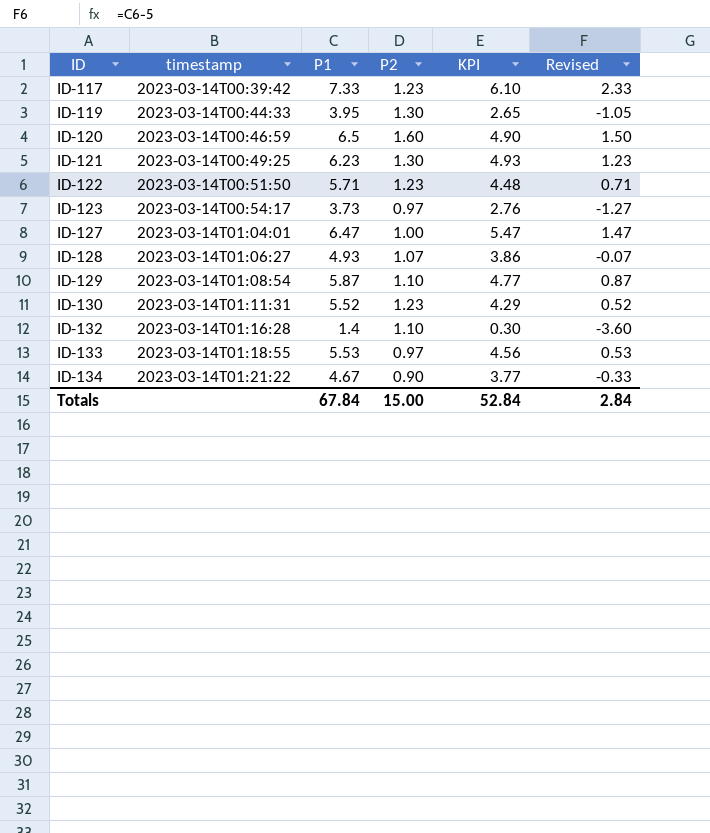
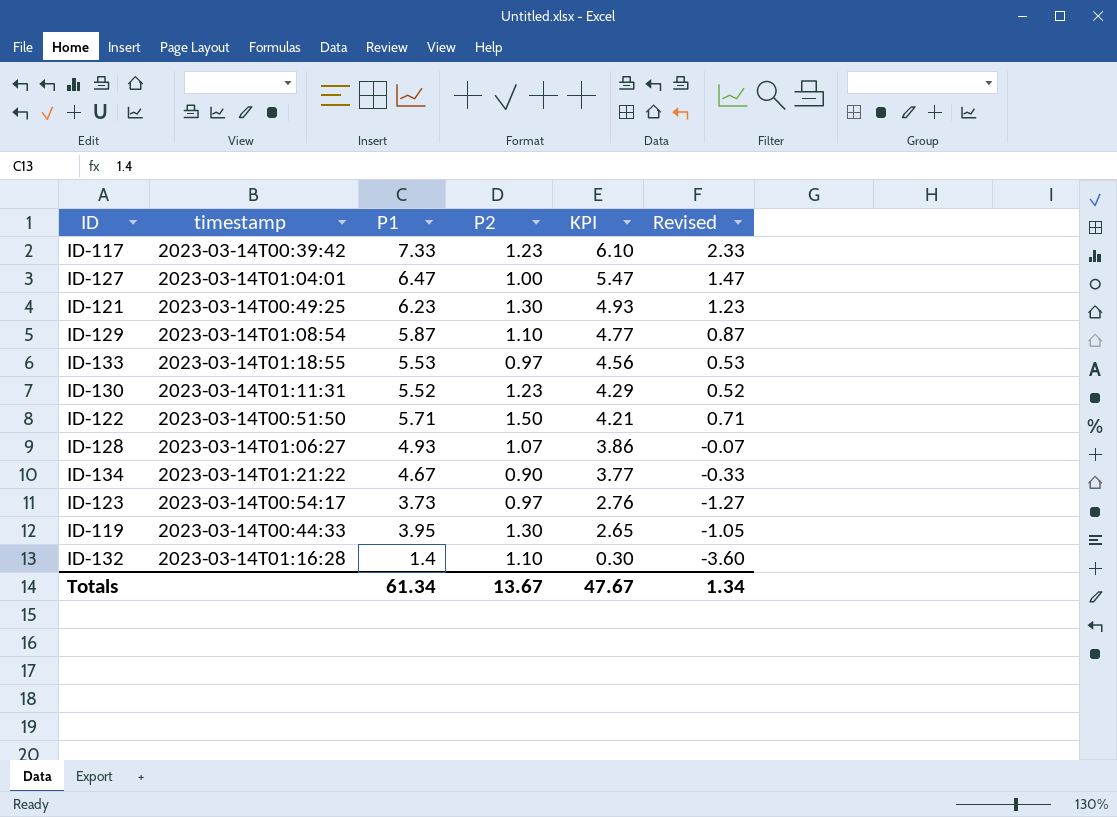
row order: ID ascending -> KPI descending
row ID-120: 2023-03-14T00:46:59 | 6.5 | 1.60 | 4.90 | 1.50 -> none
ID-122 | P2: 1.23 -> 1.50
ID-122 | KPI: 4.48 -> 4.21
Totals | P1: 67.84 -> 61.34
Totals | P2: 15.00 -> 13.67
Totals | KPI: 52.84 -> 47.67
Totals | Revised: 2.84 -> 1.34

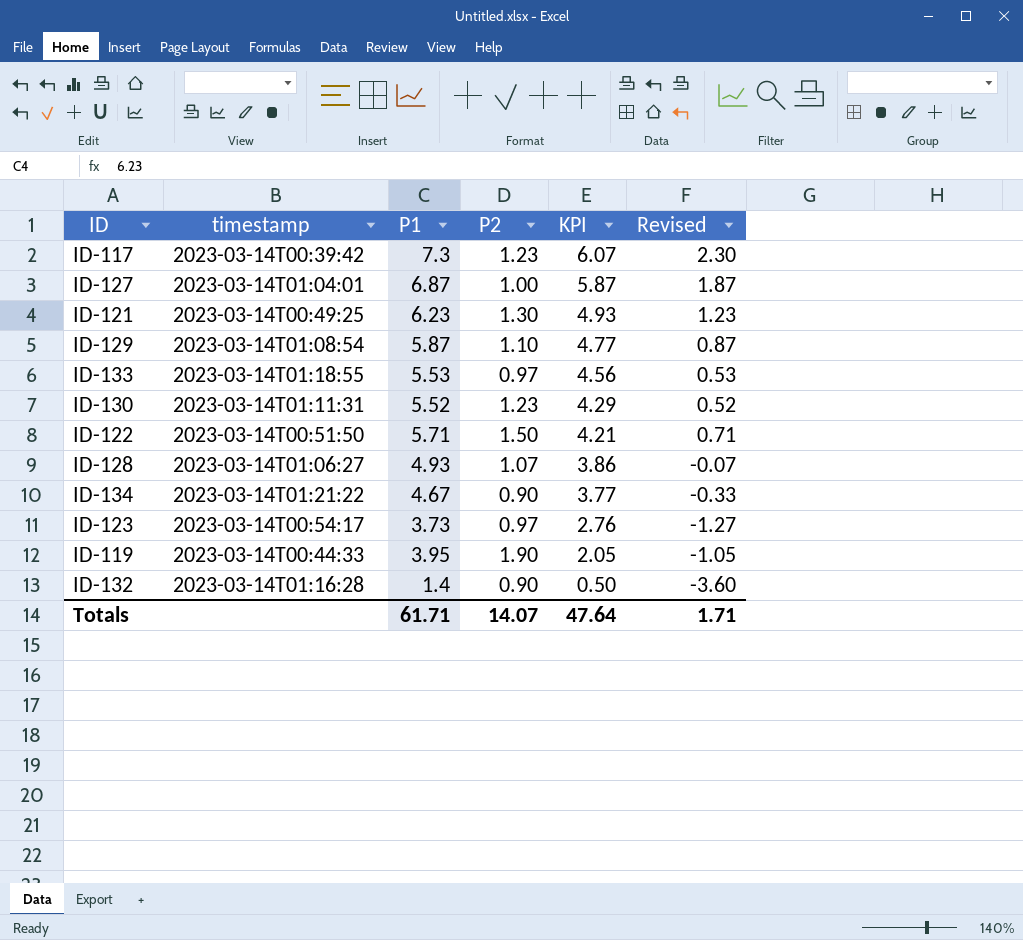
ID-117 | P1: 7.33 -> 7.3
ID-117 | KPI: 6.10 -> 6.07
ID-117 | Revised: 2.33 -> 2.30
ID-127 | P1: 6.47 -> 6.87
ID-127 | KPI: 5.47 -> 5.87
ID-127 | Revised: 1.47 -> 1.87
ID-119 | P2: 1.30 -> 1.90
ID-119 | KPI: 2.65 -> 2.05
ID-132 | P2: 1.10 -> 0.90
ID-132 | KPI: 0.30 -> 0.50
Totals | P1: 61.34 -> 61.71
Totals | P2: 13.67 -> 14.07
Totals | KPI: 47.67 -> 47.64
Totals | Revised: 1.34 -> 1.71

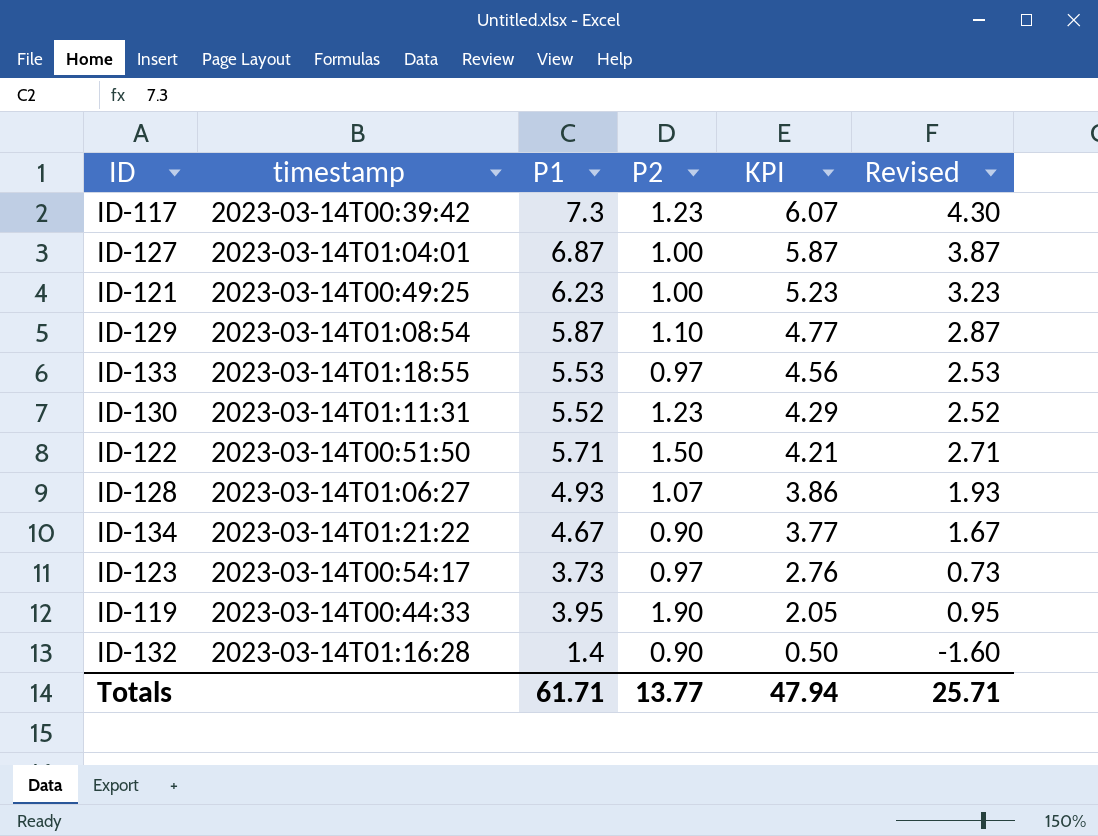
column Revised | formula: [P1] - 5 -> [P1] - 3
ID-121 | P2: 1.30 -> 1.00
ID-121 | KPI: 4.93 -> 5.23
Totals | P2: 14.07 -> 13.77
Totals | KPI: 47.64 -> 47.94
Totals | Revised: 1.71 -> 25.71

